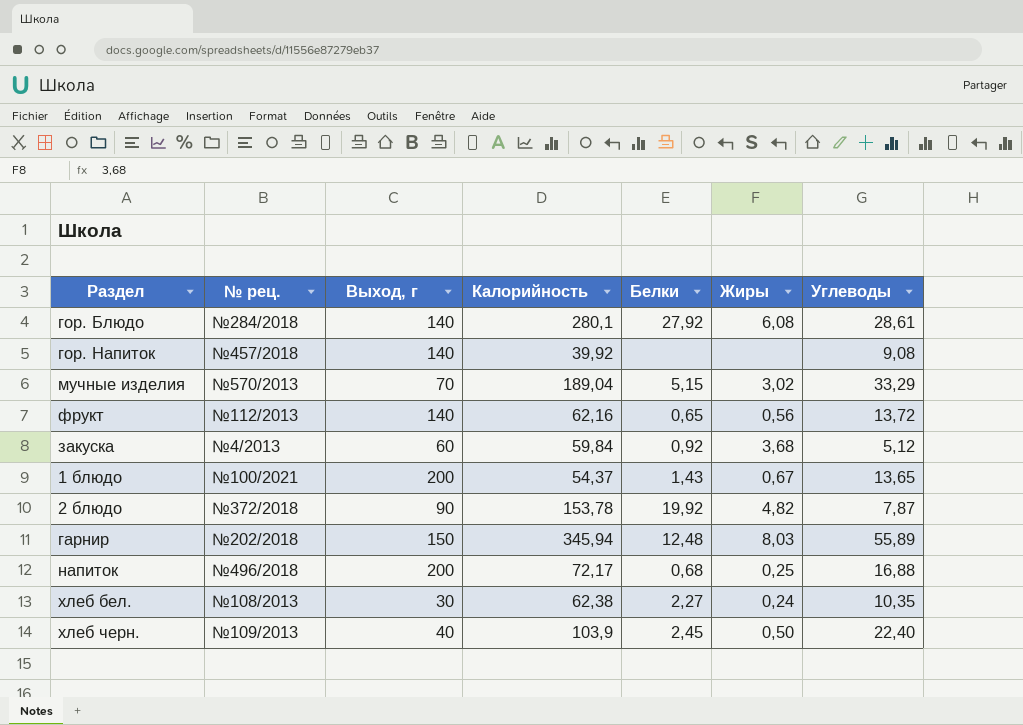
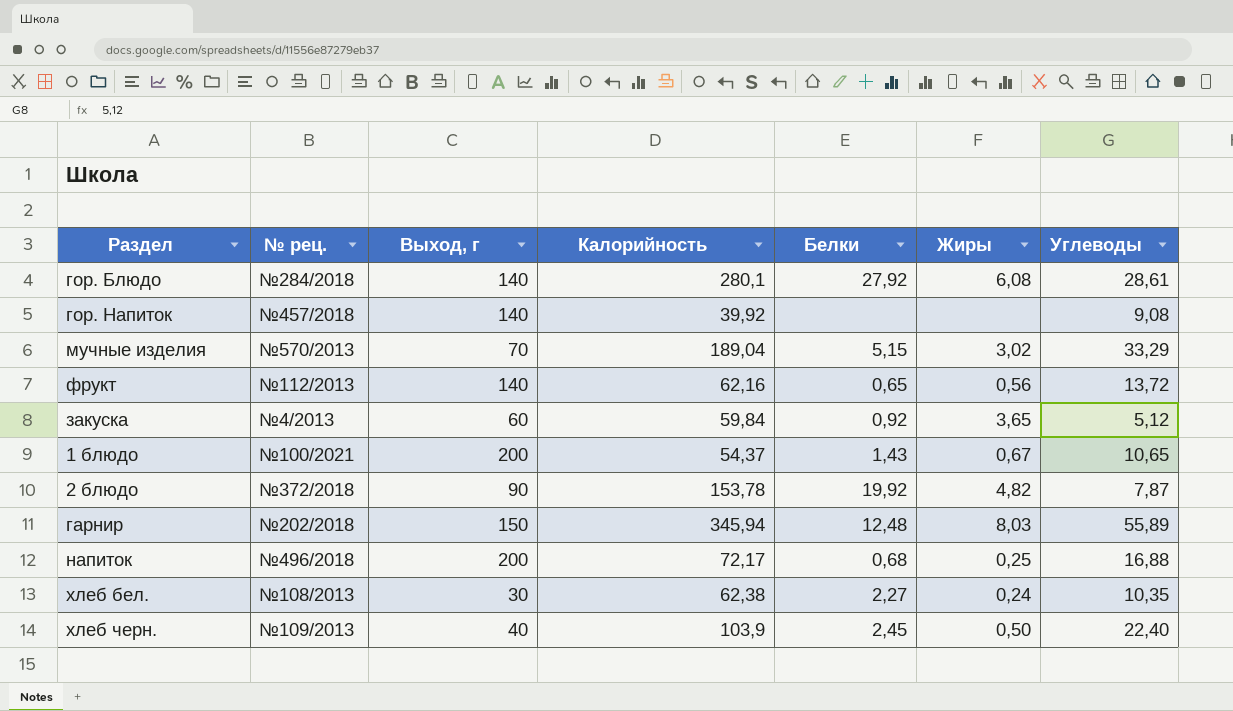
закуска | Жиры: 3,68 -> 3,65
1 блюдо | Углеводы: 13,65 -> 10,65

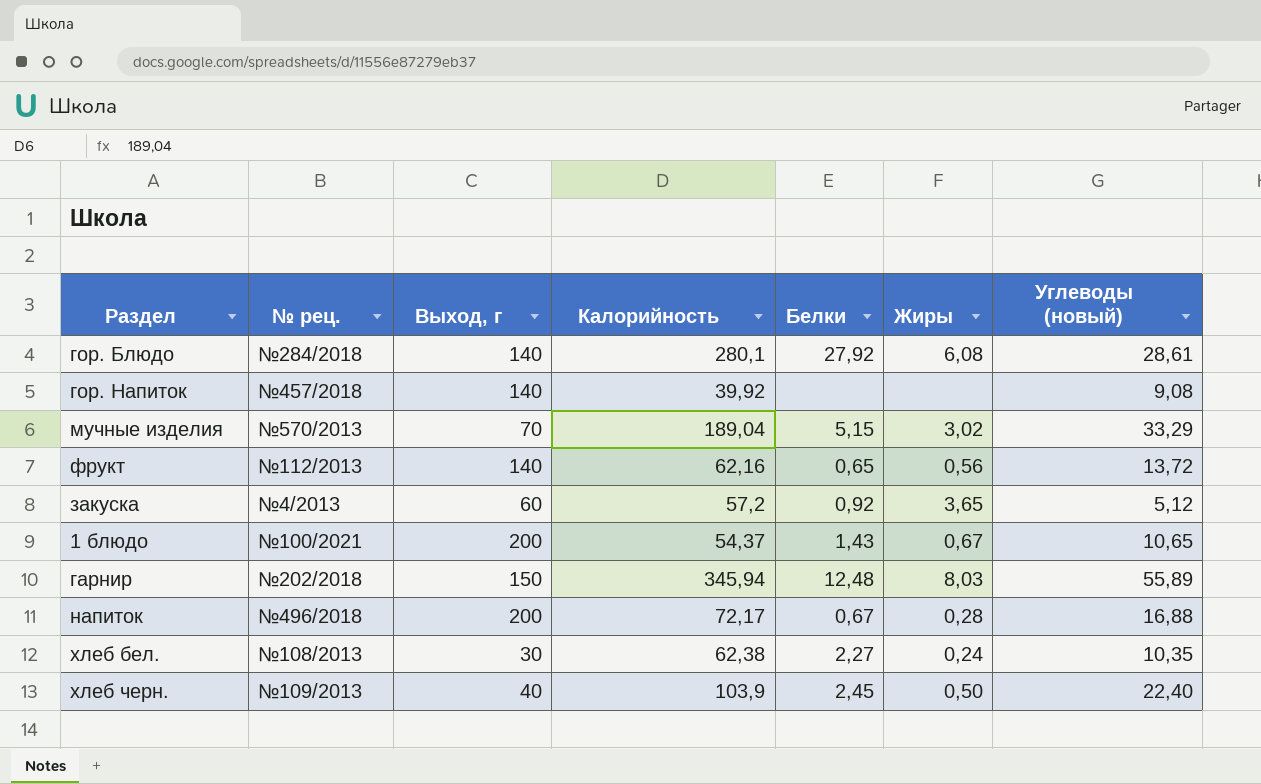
column name: Углеводы -> Углеводы (новый)
row 2 блюдо: №372/2018 | 90 | 153,78 | 19,92 | 4,82 | 7,87 -> none
закуска | Калорийность: 59,84 -> 57,2
напиток | Белки: 0,68 -> 0,67
напиток | Жиры: 0,25 -> 0,28

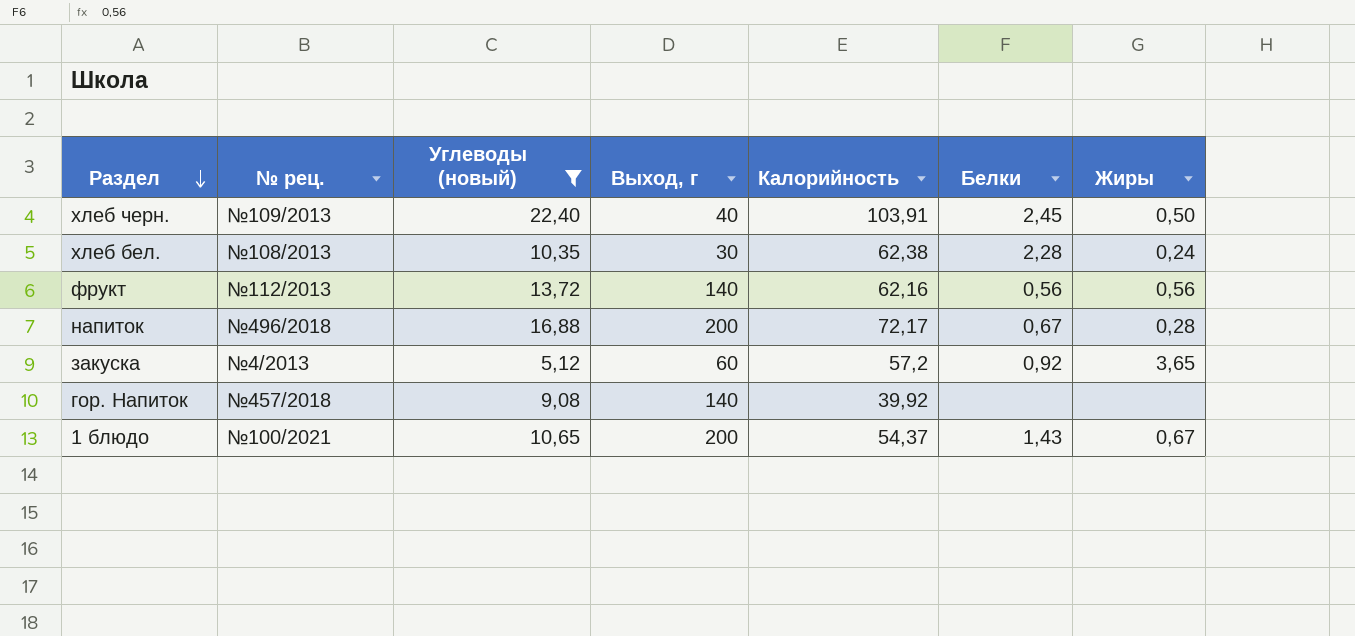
filter: none -> Углеводы (новый) <= 22,40
row order: none -> Раздел descending
column Углеводы (новый) | position: 7 -> 3
хлеб черн. | Калорийность: 103,9 -> 103,91
хлеб бел. | Белки: 2,27 -> 2,28
фрукт | Белки: 0,65 -> 0,56

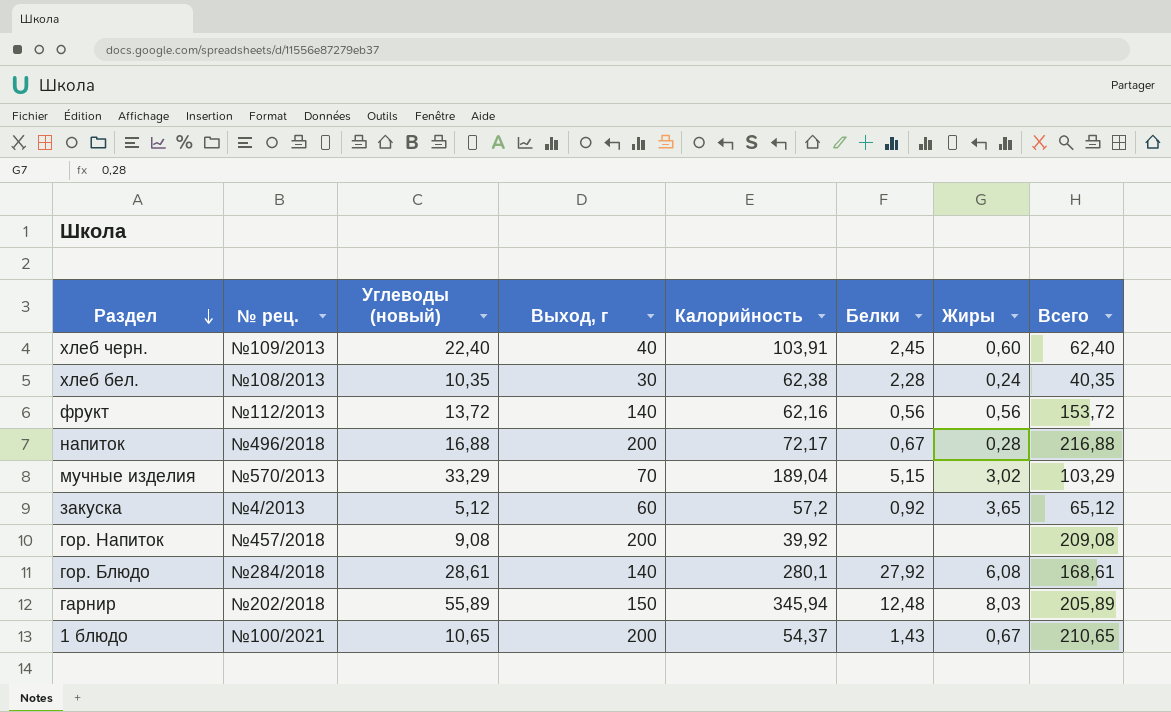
filter: Углеводы (новый) <= 22,40 -> none
column Всего | formula: none -> [Углеводы (новый)] + [Выход, г]
хлеб черн. | Жиры: 0,50 -> 0,60
гор. Напиток | Выход, г: 140 -> 200

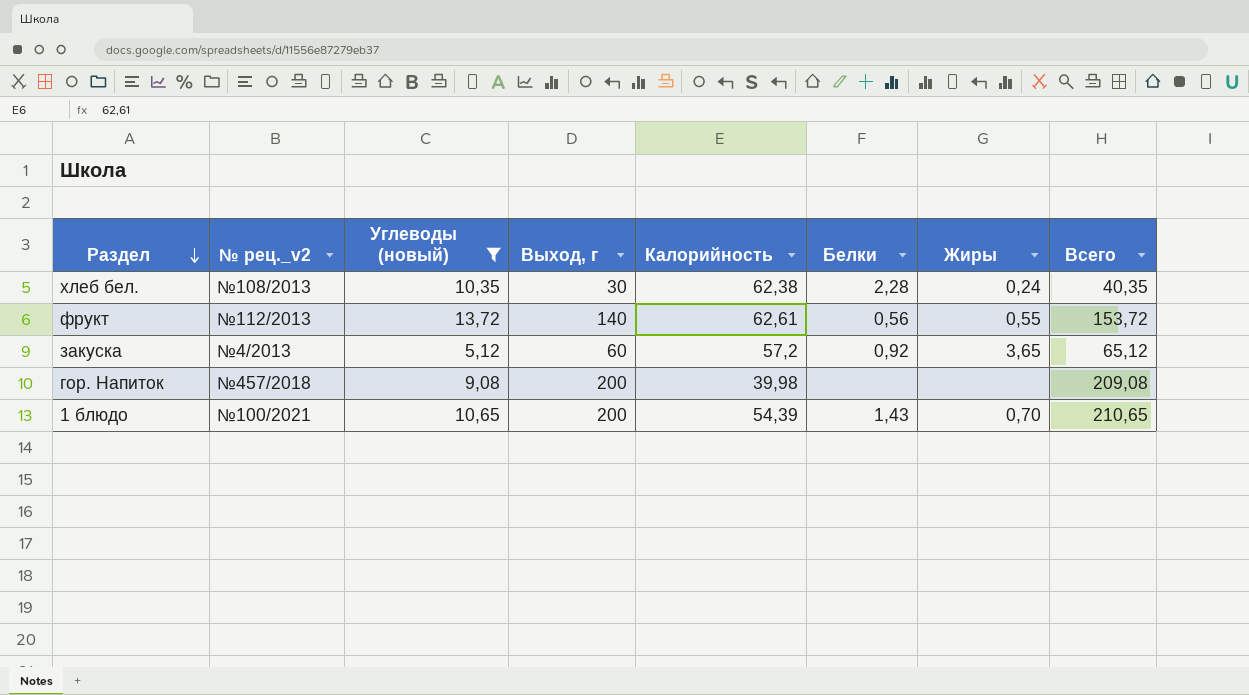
filter: none -> Углеводы (новый) <= 13,72
column name: № рец. -> № рец._v2
фрукт | Калорийность: 62,16 -> 62,61
фрукт | Жиры: 0,56 -> 0,55
гор. Напиток | Калорийность: 39,92 -> 39,98
1 блюдо | Калорийность: 54,37 -> 54,39
1 блюдо | Жиры: 0,67 -> 0,70

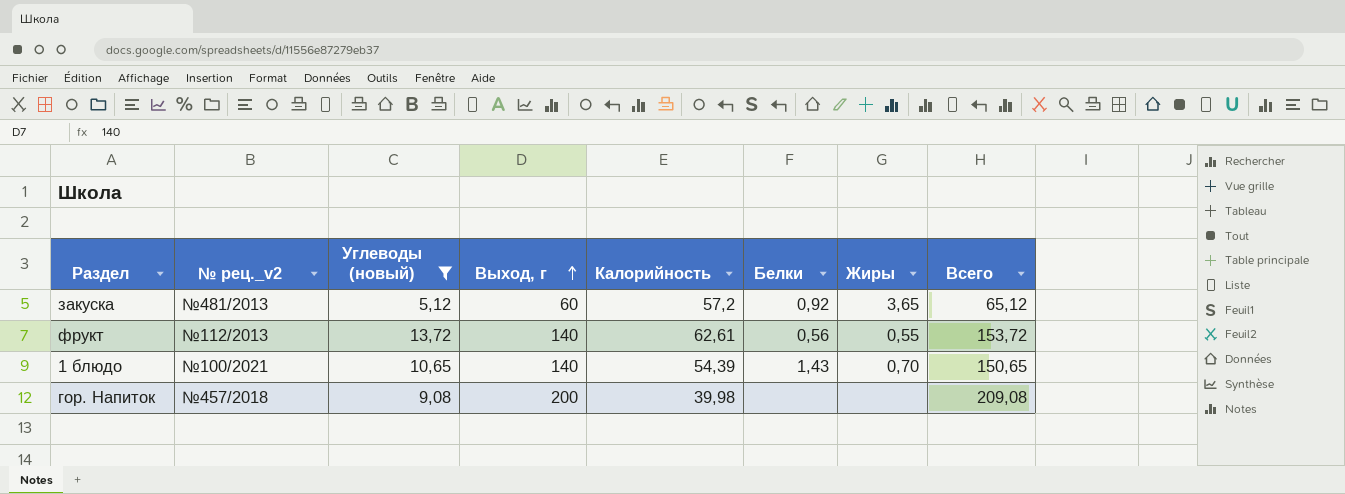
row order: Раздел descending -> Выход, г ascending
row хлеб бел.: №108/2013 | 10,35 | 30 | 62,38 | 2,28 | 0,24 | 40,35 -> none
закуска | № рец._v2: №4/2013 -> №481/2013
1 блюдо | Выход, г: 200 -> 140
1 блюдо | Всего: 210,65 -> 150,65

